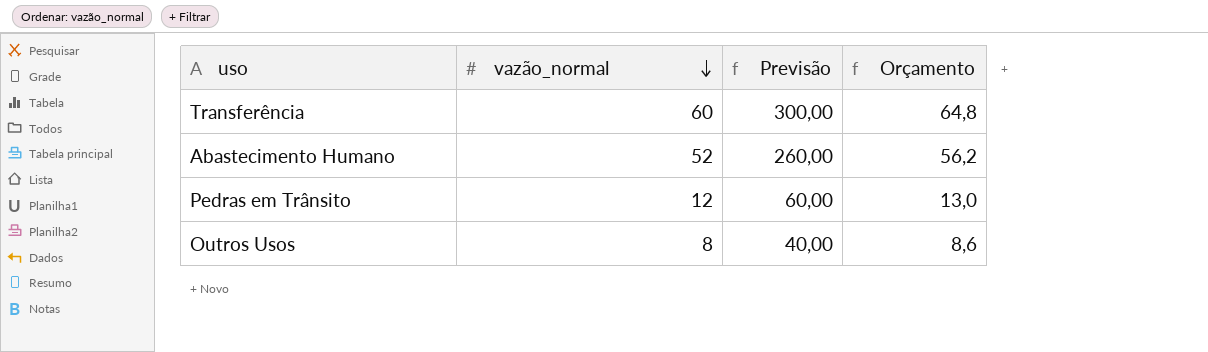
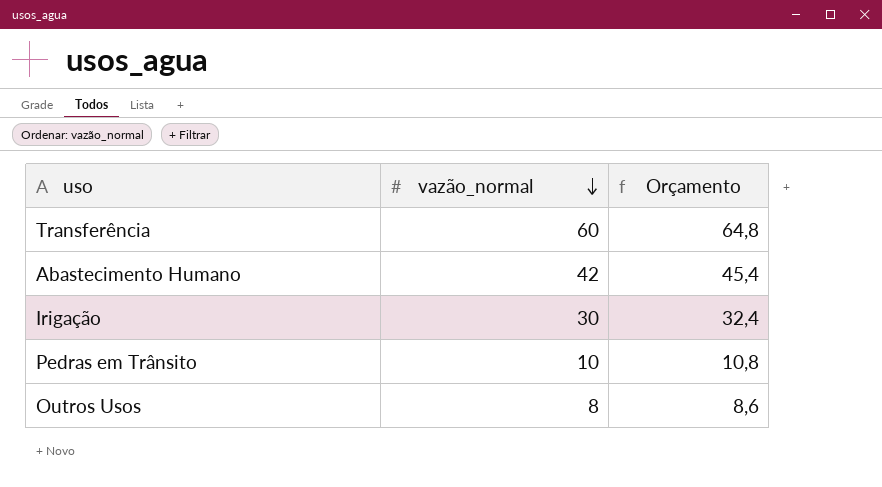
column Previsão | formula: [vazão_normal] * 5 -> none
Abastecimento Humano | vazão_normal: 52 -> 42
Abastecimento Humano | Orçamento: 56,2 -> 45,4
row Irigação: none -> 30 | 32,4
Pedras em Trânsito | vazão_normal: 12 -> 10
Pedras em Trânsito | Orçamento: 13,0 -> 10,8

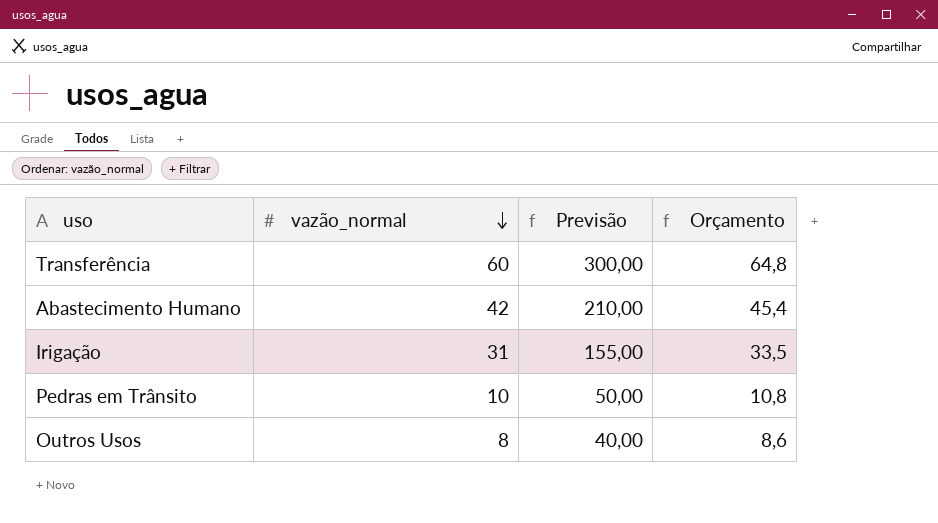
column Previsão | formula: none -> [vazão_normal] * 5
Irigação | vazão_normal: 30 -> 31
Irigação | Orçamento: 32,4 -> 33,5

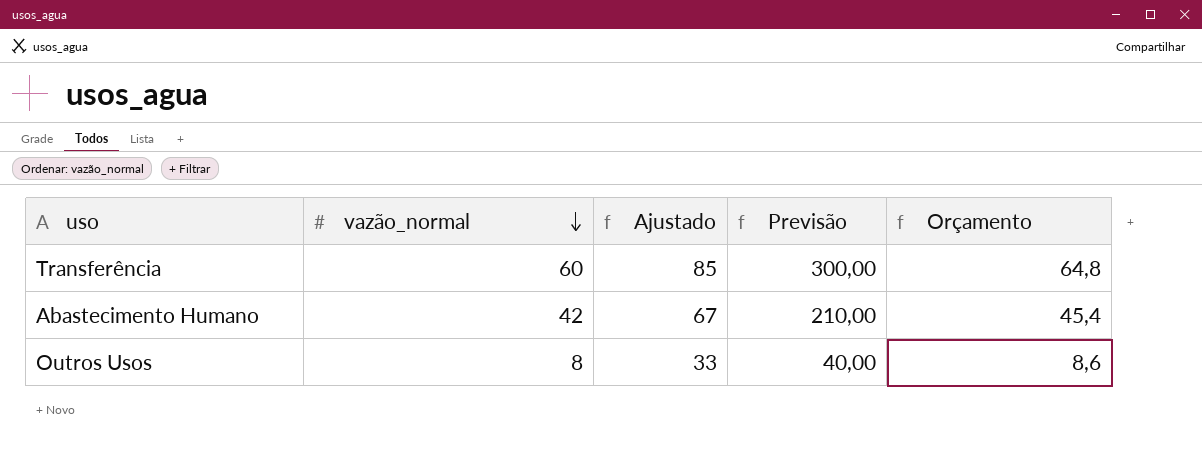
column Ajustado | formula: none -> [vazão_normal] + 25
row Irigação: 31 | 155,00 | 33,5 -> none
row Pedras em Trânsito: 10 | 50,00 | 10,8 -> none

